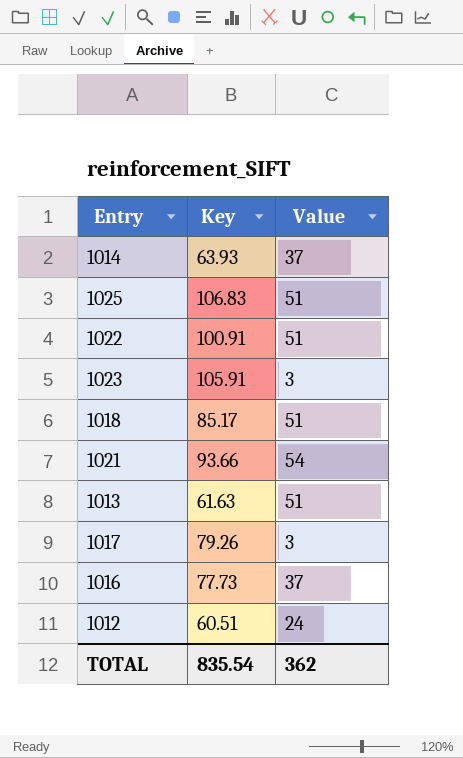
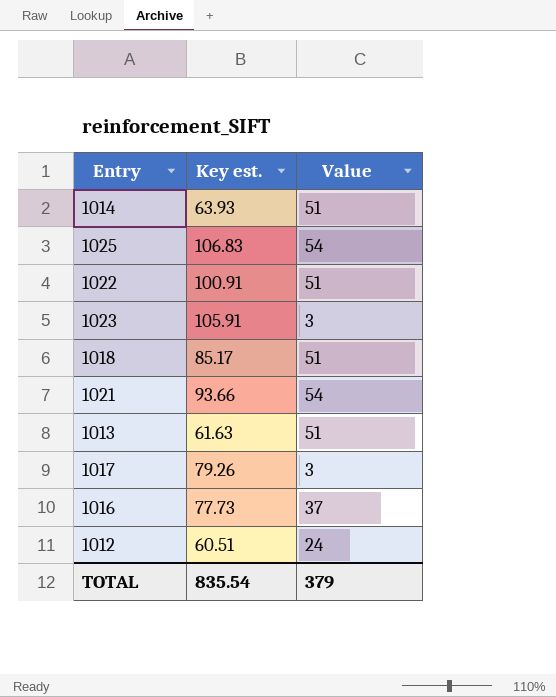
column name: Key -> Key est.
1014 | Value: 37 -> 51
1025 | Value: 51 -> 54
TOTAL | Value: 362 -> 379

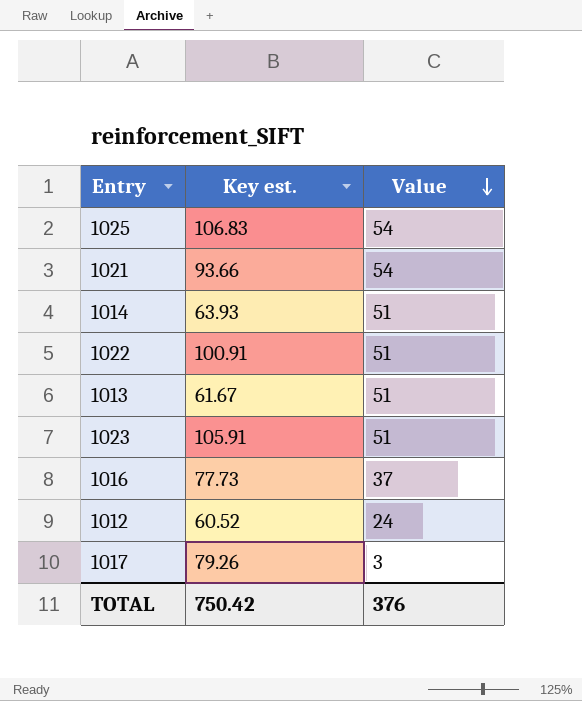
row order: none -> Value descending
row 1018: 85.17 | 51 -> none
1013 | Key est.: 61.63 -> 61.67
1023 | Value: 3 -> 51
1012 | Key est.: 60.51 -> 60.52
TOTAL | Key est.: 835.54 -> 750.42
TOTAL | Value: 379 -> 376

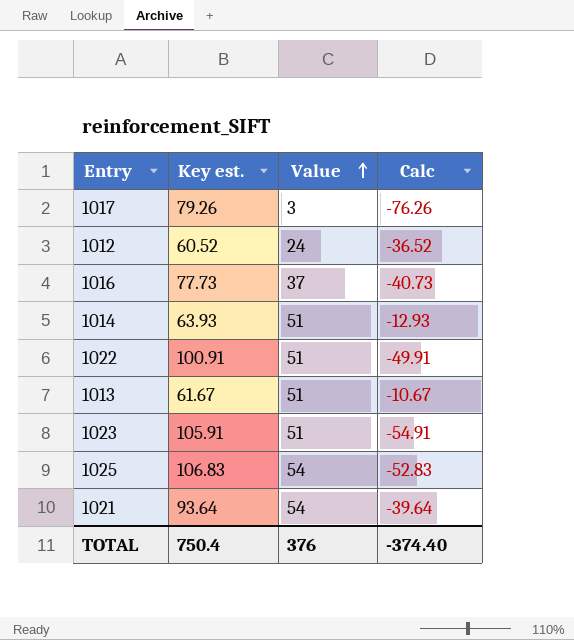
row order: Value descending -> Value ascending
column Calc | formula: none -> [Value] - [Key est.]
1021 | Key est.: 93.66 -> 93.64
TOTAL | Key est.: 750.42 -> 750.4

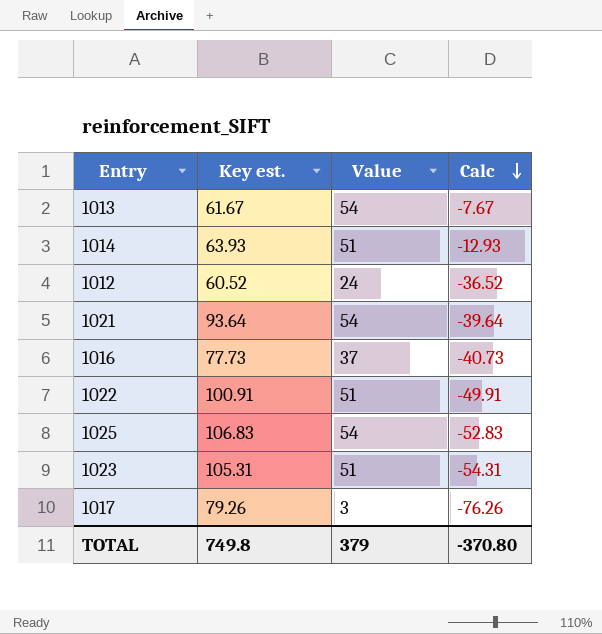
row order: Value ascending -> Calc descending
1013 | Value: 51 -> 54
1013 | Calc: -10.67 -> -7.67
1023 | Key est.: 105.91 -> 105.31
1023 | Calc: -54.91 -> -54.31
TOTAL | Key est.: 750.4 -> 749.8
TOTAL | Value: 376 -> 379
TOTAL | Calc: -374.40 -> -370.80

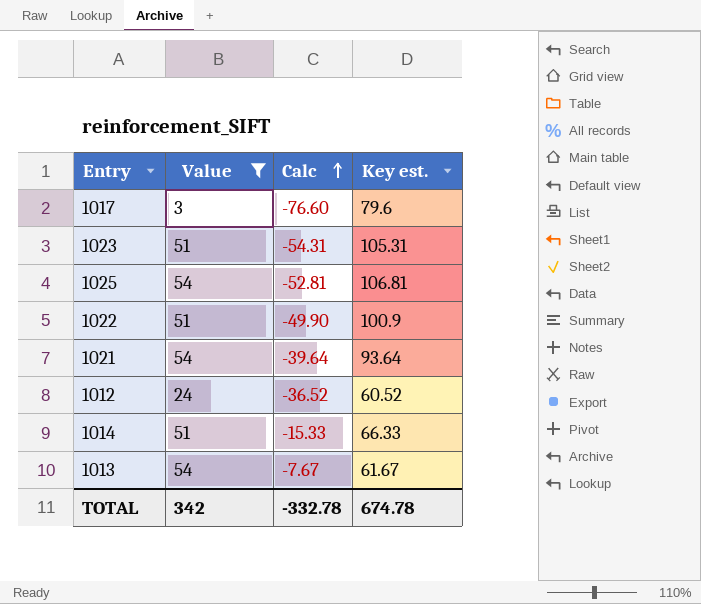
filter: none -> Value != 37
row order: Calc descending -> Calc ascending
column Key est. | position: 2 -> 4
1017 | Calc: -76.26 -> -76.60
1017 | Key est.: 79.26 -> 79.6
1025 | Calc: -52.83 -> -52.81
1025 | Key est.: 106.83 -> 106.81
1022 | Calc: -49.91 -> -49.90
1022 | Key est.: 100.91 -> 100.9
1014 | Calc: -12.93 -> -15.33
1014 | Key est.: 63.93 -> 66.33
TOTAL | Value: 379 -> 342
TOTAL | Calc: -370.80 -> -332.78
TOTAL | Key est.: 749.8 -> 674.78

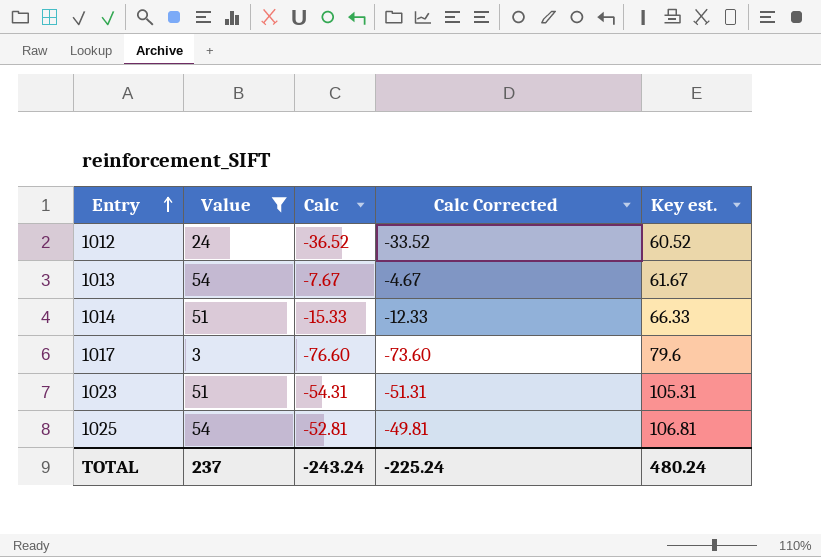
row order: Calc ascending -> Entry ascending
column Calc Corrected | formula: none -> [Calc] + 3
row 1022: 51 | -49.90 | 100.9 -> none
row 1021: 54 | -39.64 | 93.64 -> none
TOTAL | Value: 342 -> 237
TOTAL | Calc: -332.78 -> -243.24
TOTAL | Key est.: 674.78 -> 480.24

